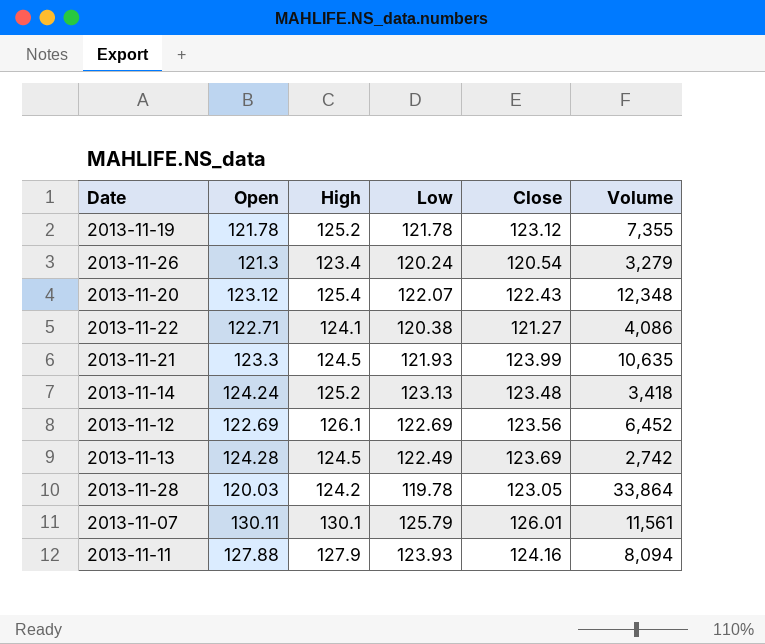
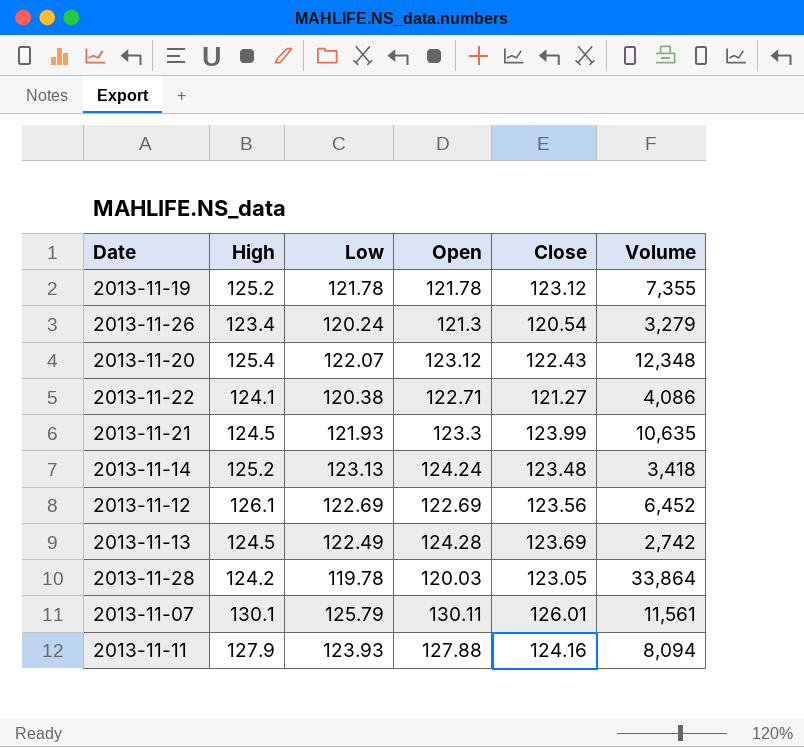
column Open | position: 2 -> 4

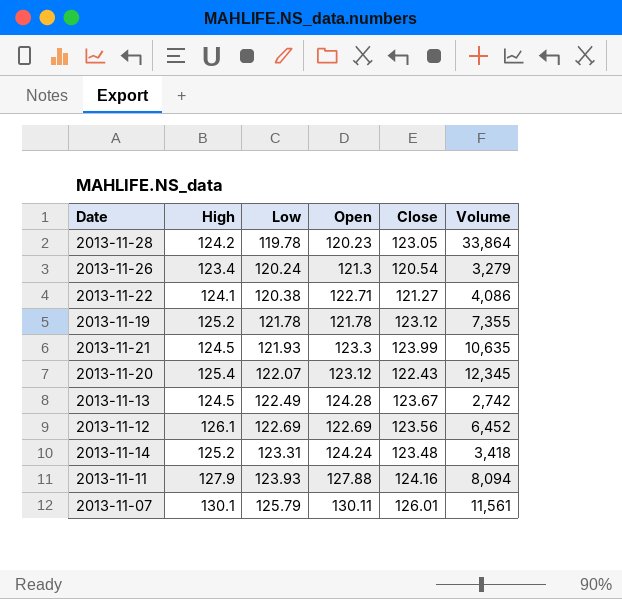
row order: none -> Low ascending
2013-11-28 | Open: 120.03 -> 120.23
2013-11-20 | Volume: 12,348 -> 12,345
2013-11-13 | Close: 123.69 -> 123.67
2013-11-14 | Low: 123.13 -> 123.31

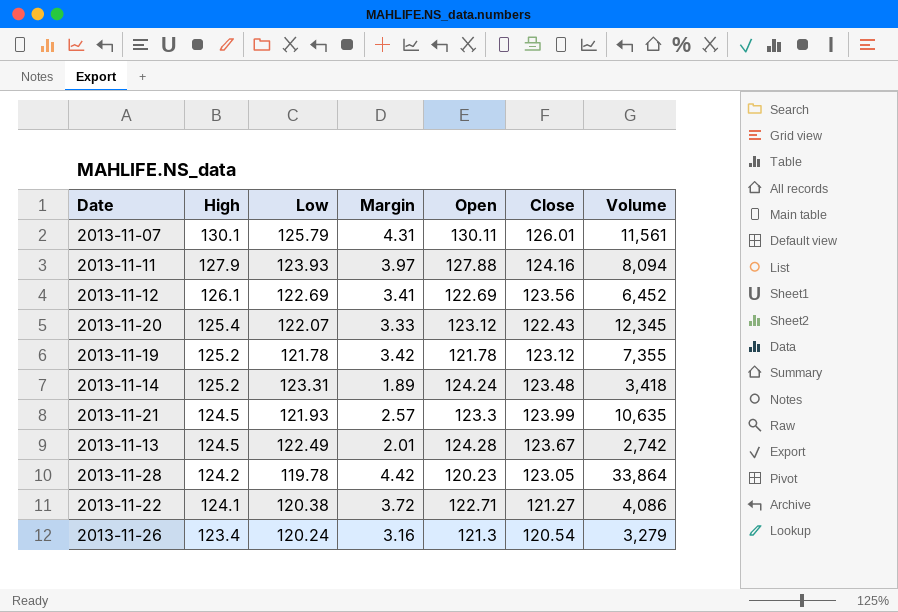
row order: Low ascending -> High descending
column Margin | formula: none -> [High] - [Low]

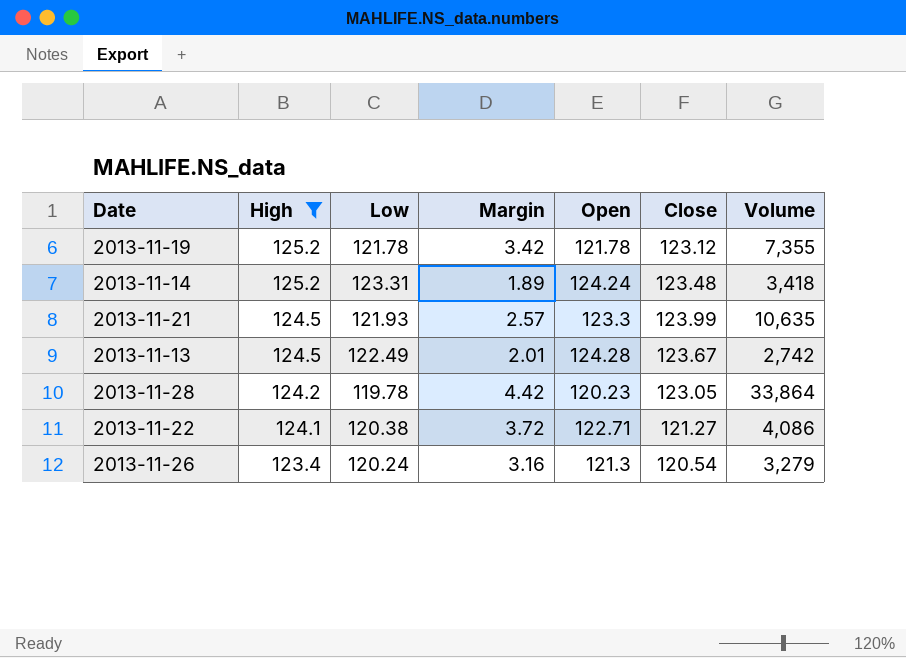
filter: none -> High <= 125.2

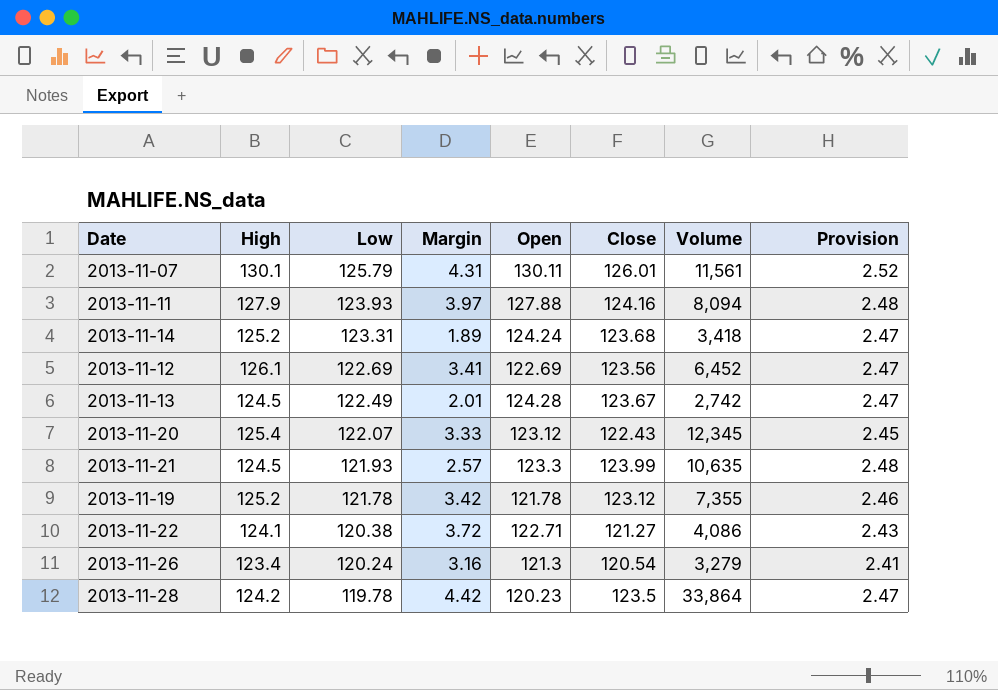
filter: High <= 125.2 -> none
row order: High descending -> Low descending
column Provision | formula: none -> [Close] * 0.02
2013-11-14 | Close: 123.48 -> 123.68
2013-11-28 | Close: 123.05 -> 123.5

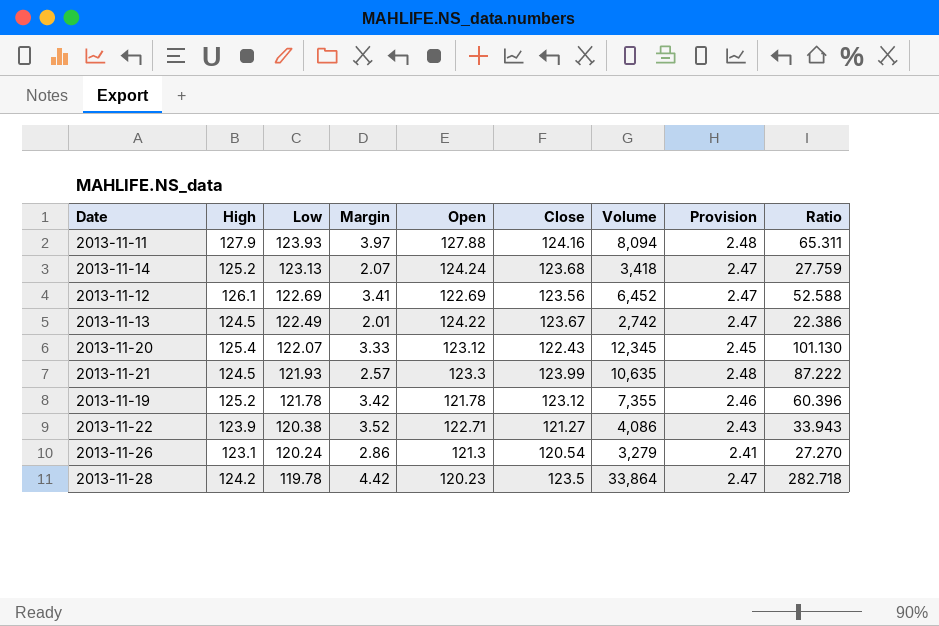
column Ratio | formula: none -> [Volume] / [Low]
row 2013-11-07: 130.1 | 125.79 | 4.31 | 130.11 | 126.01 | 11,561 | 2.52 -> none
2013-11-14 | Low: 123.31 -> 123.13
2013-11-14 | Margin: 1.89 -> 2.07
2013-11-13 | Open: 124.28 -> 124.22
2013-11-22 | High: 124.1 -> 123.9
2013-11-22 | Margin: 3.72 -> 3.52
2013-11-26 | High: 123.4 -> 123.1
2013-11-26 | Margin: 3.16 -> 2.86

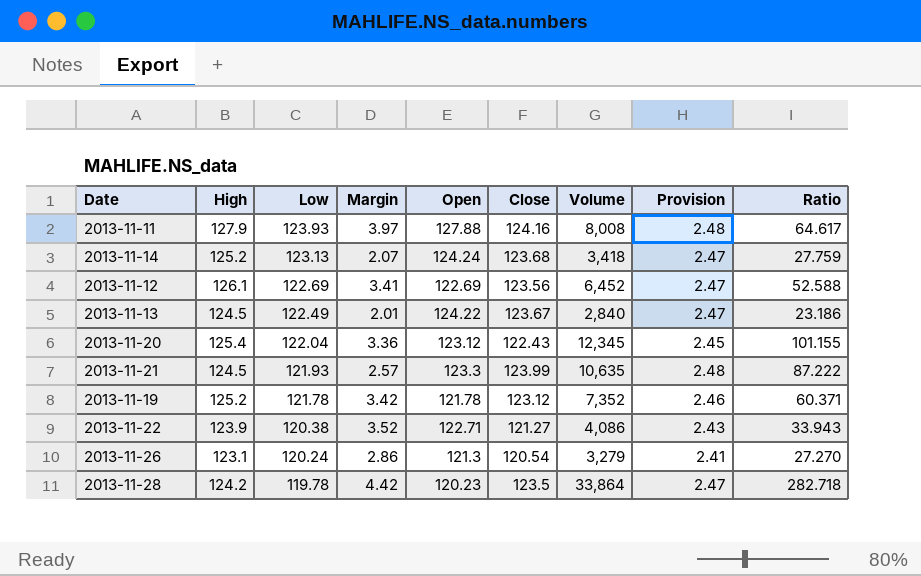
2013-11-11 | Volume: 8,094 -> 8,008
2013-11-11 | Ratio: 65.311 -> 64.617
2013-11-13 | Volume: 2,742 -> 2,840
2013-11-13 | Ratio: 22.386 -> 23.186
2013-11-20 | Low: 122.07 -> 122.04
2013-11-20 | Margin: 3.33 -> 3.36
2013-11-20 | Ratio: 101.130 -> 101.155
2013-11-19 | Volume: 7,355 -> 7,352
2013-11-19 | Ratio: 60.396 -> 60.371

